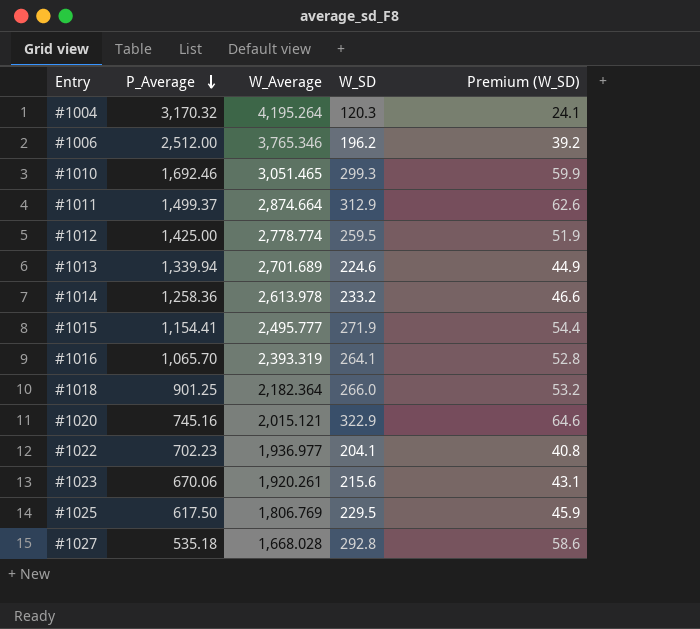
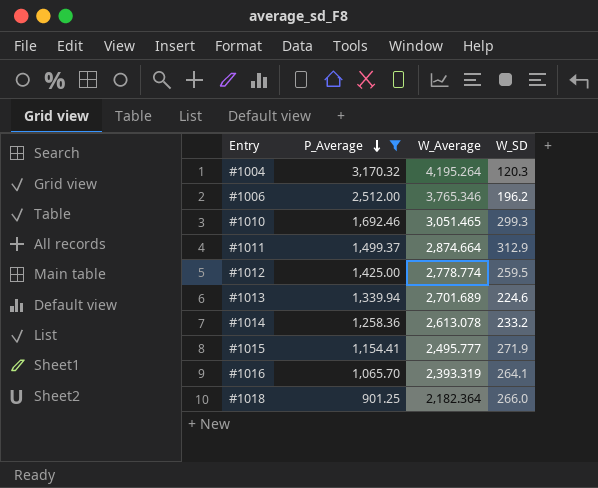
filter: none -> P_Average >= 901.25
column Premium (W_SD) | formula: [W_SD] * 0.2 -> none
#1014 | W_Average: 2,613.978 -> 2,613.078

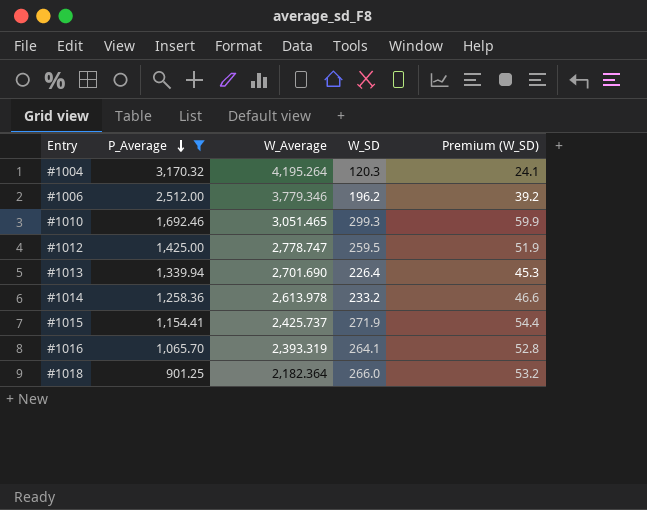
column Premium (W_SD) | formula: none -> [W_SD] * 0.2
row #1011: 1,499.37 | 2,874.664 | 312.9 -> none
#1006 | W_Average: 3,765.346 -> 3,779.346
#1012 | W_Average: 2,778.774 -> 2,778.747
#1013 | W_Average: 2,701.689 -> 2,701.690
#1013 | W_SD: 224.6 -> 226.4
#1014 | W_Average: 2,613.078 -> 2,613.978
#1015 | W_Average: 2,495.777 -> 2,425.737

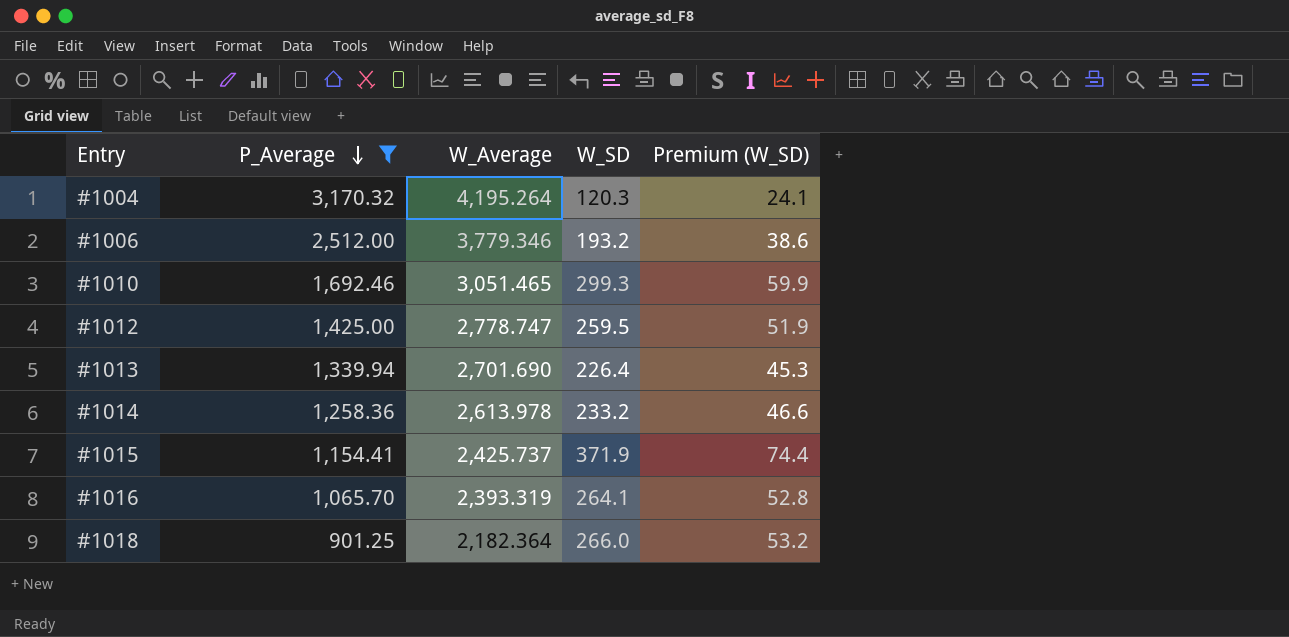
#1006 | W_SD: 196.2 -> 193.2
#1006 | Premium (W_SD): 39.2 -> 38.6
#1015 | W_SD: 271.9 -> 371.9
#1015 | Premium (W_SD): 54.4 -> 74.4

